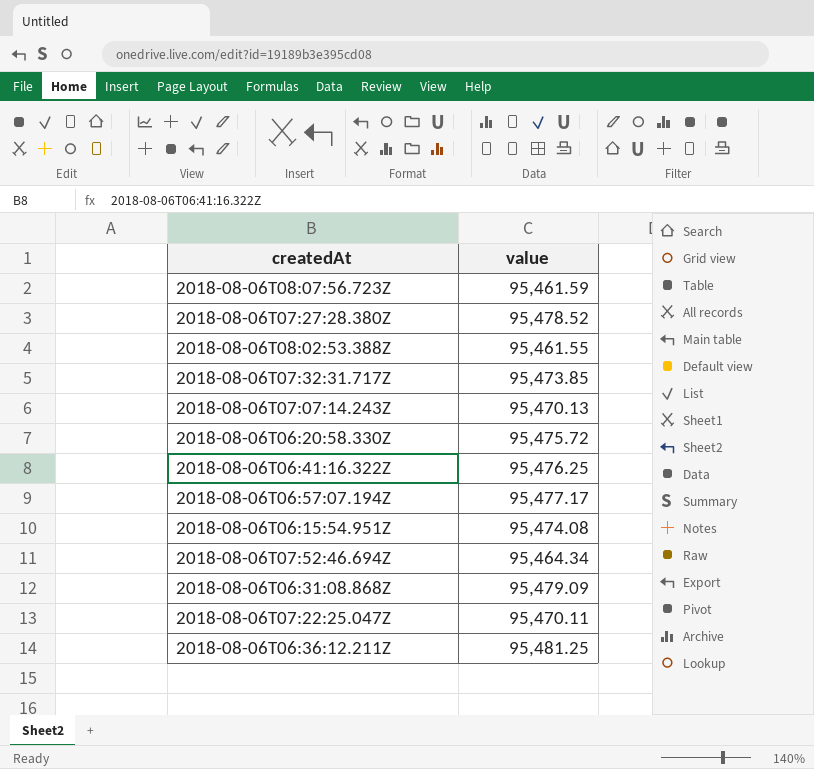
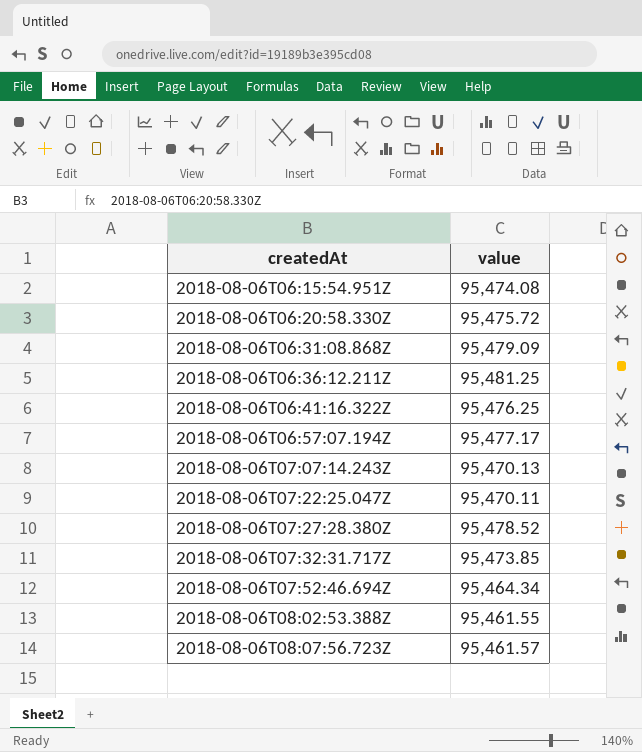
row order: none -> createdAt ascending
2018-08-06T08:07:56.723Z | value: 95,461.59 -> 95,461.57

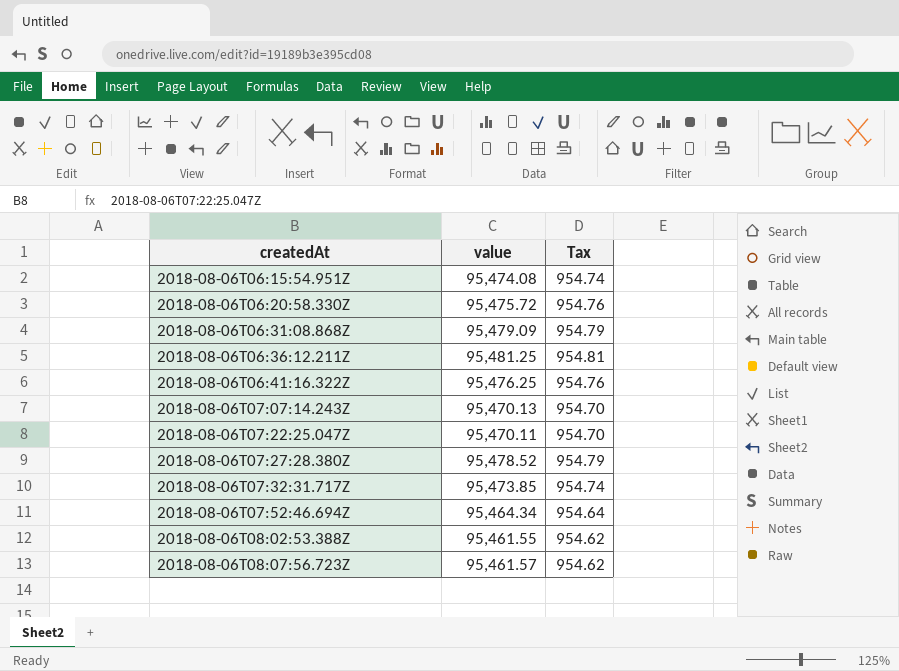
column Tax | formula: none -> [value] * 0.01
row 2018-08-06T06:57:07.194Z: 95,477.17 -> none

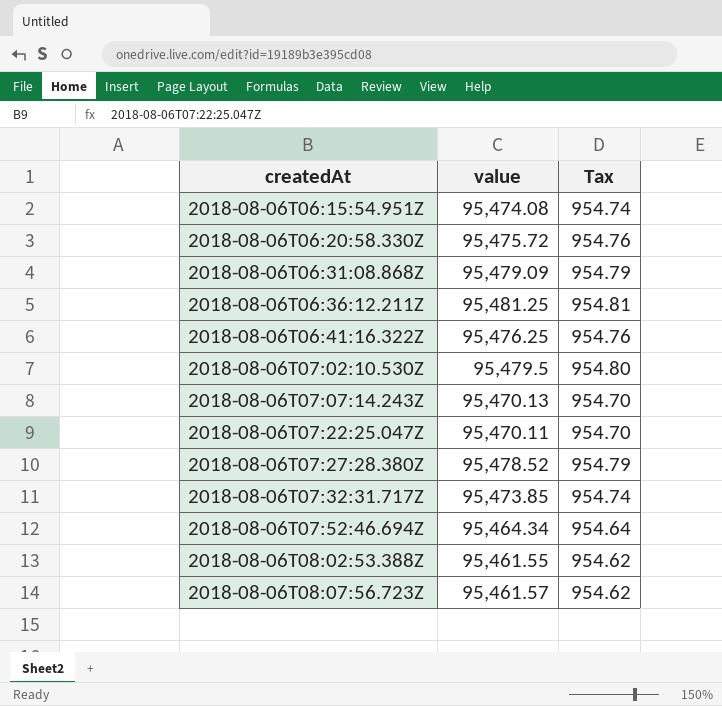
row 2018-08-06T07:02:10.530Z: none -> 95,479.5 | 954.80

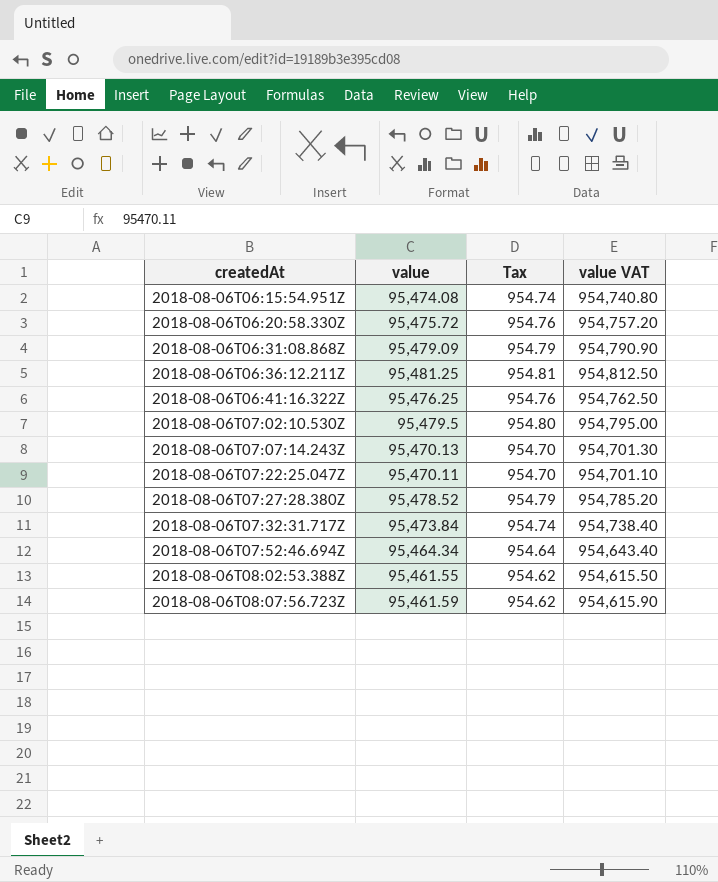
column value VAT | formula: none -> [value] * 10
2018-08-06T07:32:31.717Z | value: 95,473.85 -> 95,473.84
2018-08-06T08:07:56.723Z | value: 95,461.57 -> 95,461.59

